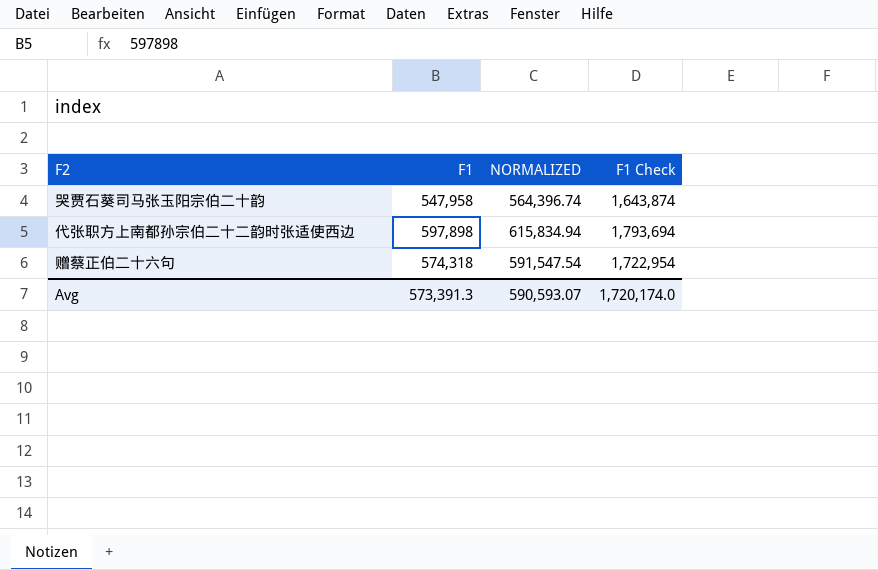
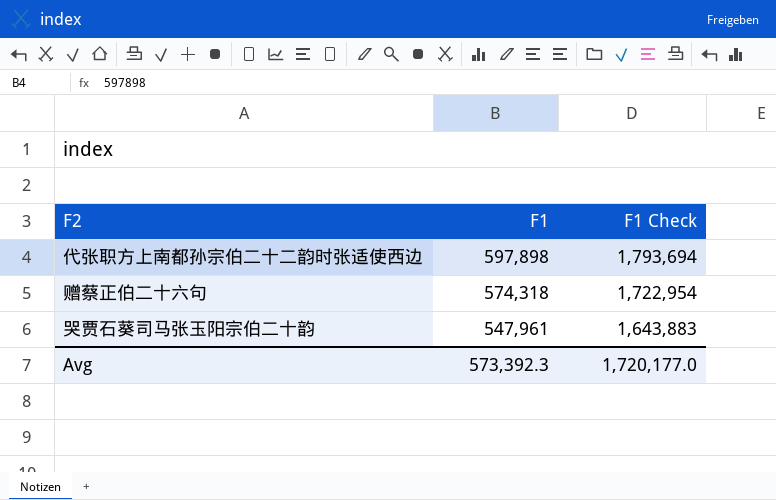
row order: none -> F1 descending
column NORMALIZED | formula: [F1] * 1.03 -> none
哭贾石葵司马张玉阳宗伯二十韵 | F1: 547,958 -> 547,961
哭贾石葵司马张玉阳宗伯二十韵 | F1 Check: 1,643,874 -> 1,643,883
Avg | F1: 573,391.3 -> 573,392.3
Avg | F1 Check: 1,720,174.0 -> 1,720,177.0

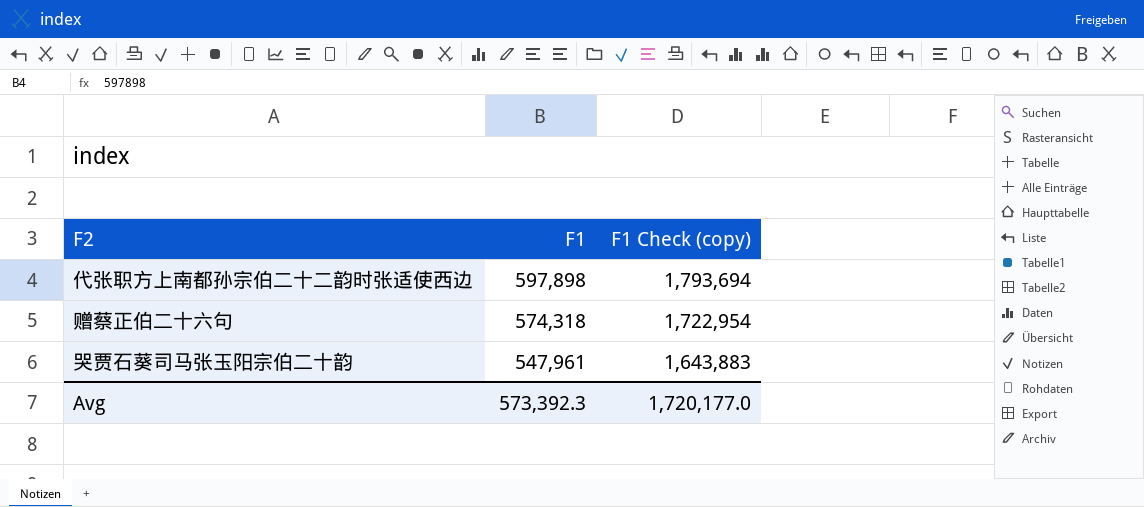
column name: F1 Check -> F1 Check (copy)

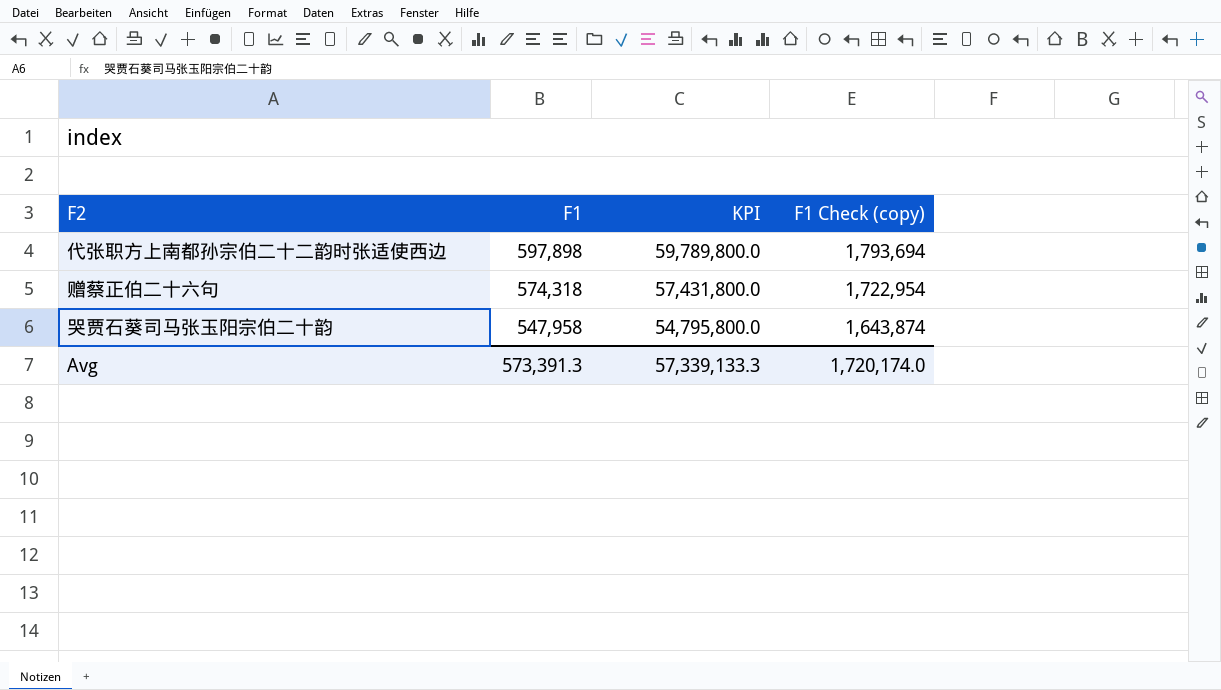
column KPI | formula: none -> [F1] * 100
哭贾石葵司马张玉阳宗伯二十韵 | F1: 547,961 -> 547,958
哭贾石葵司马张玉阳宗伯二十韵 | F1 Check (copy): 1,643,883 -> 1,643,874
Avg | F1: 573,392.3 -> 573,391.3
Avg | F1 Check (copy): 1,720,177.0 -> 1,720,174.0

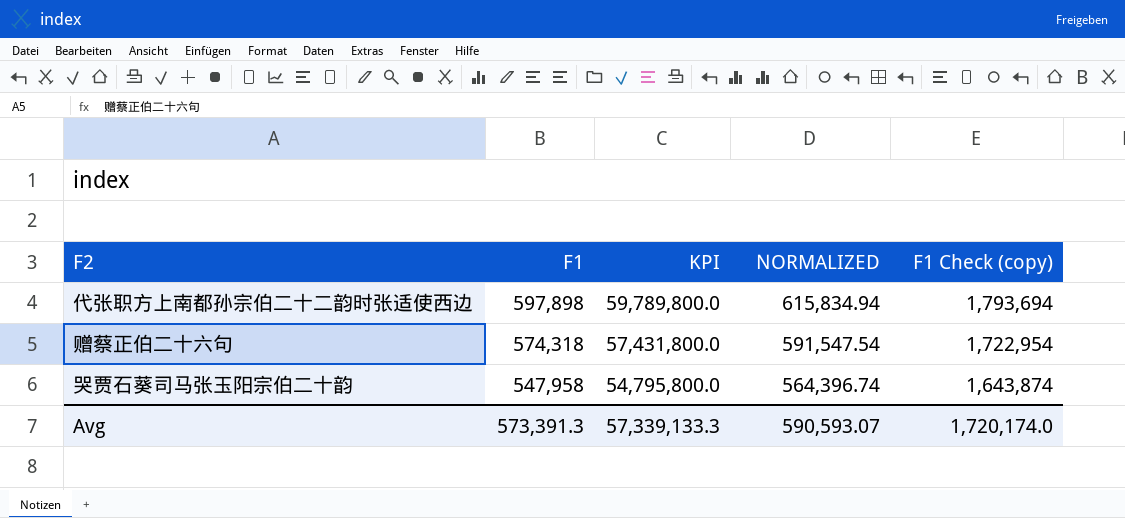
column NORMALIZED | formula: none -> [F1] * 1.03

